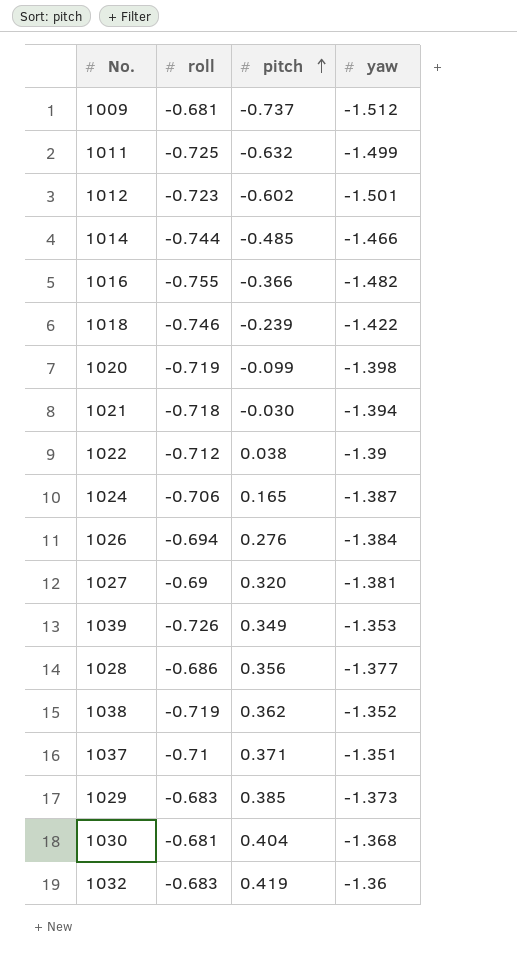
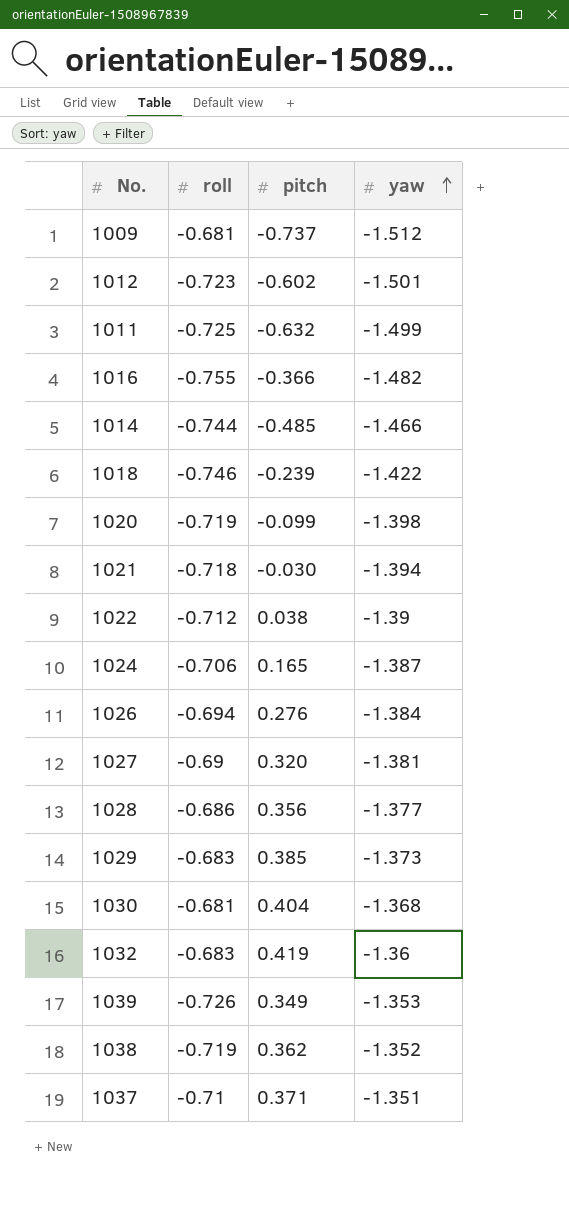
row order: pitch ascending -> yaw ascending

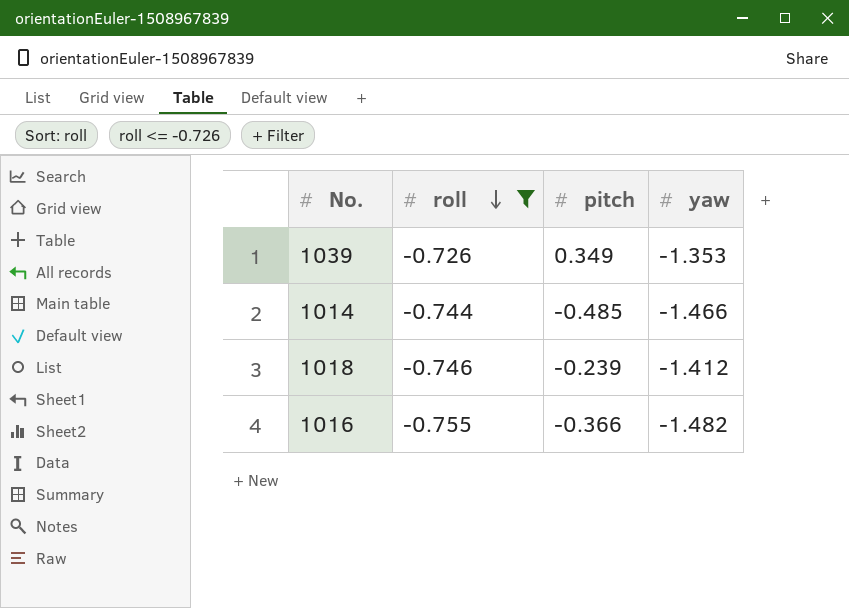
filter: none -> roll <= -0.726
row order: yaw ascending -> roll descending
1018 | yaw: -1.422 -> -1.412

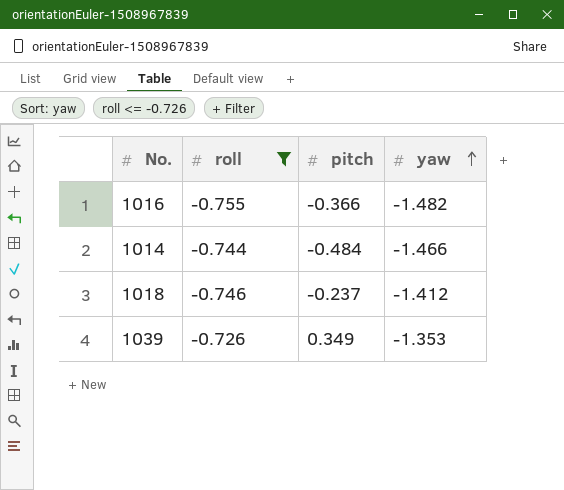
row order: roll descending -> yaw ascending
1014 | pitch: -0.485 -> -0.484
1018 | pitch: -0.239 -> -0.237

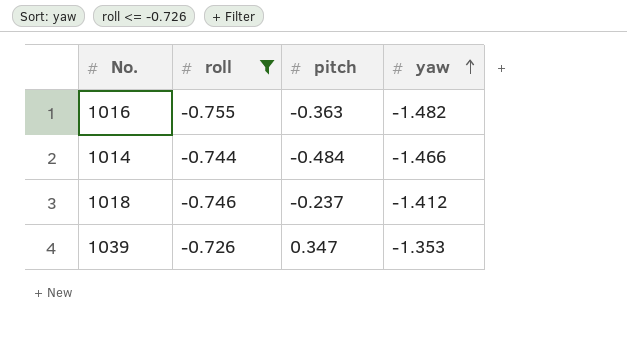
1016 | pitch: -0.366 -> -0.363
1039 | pitch: 0.349 -> 0.347

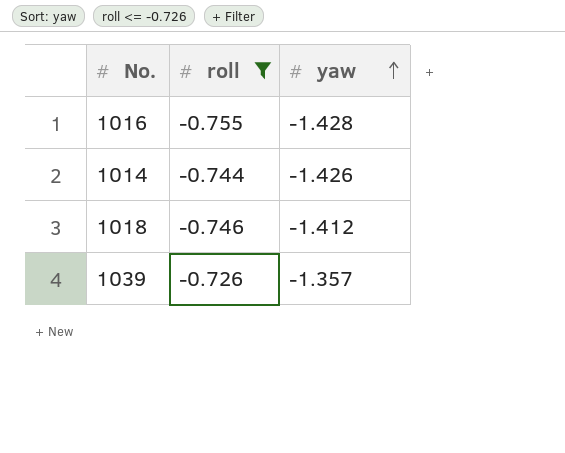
column pitch | position: 3 -> none
1016 | yaw: -1.482 -> -1.428
1014 | yaw: -1.466 -> -1.426
1039 | yaw: -1.353 -> -1.357

